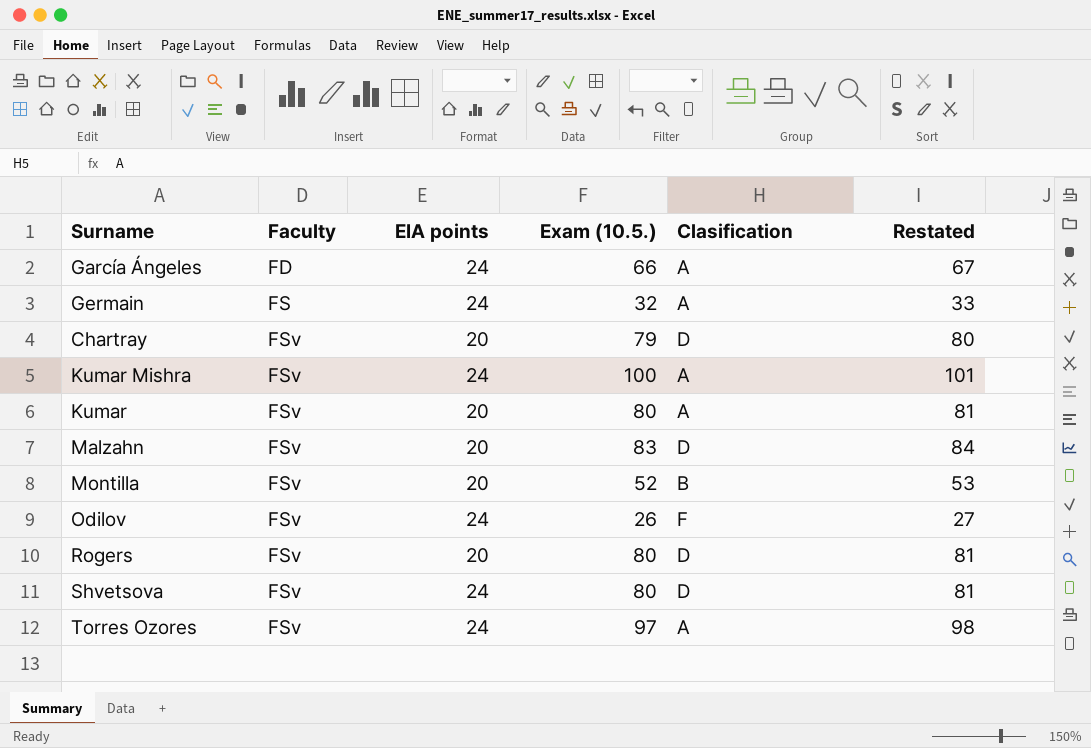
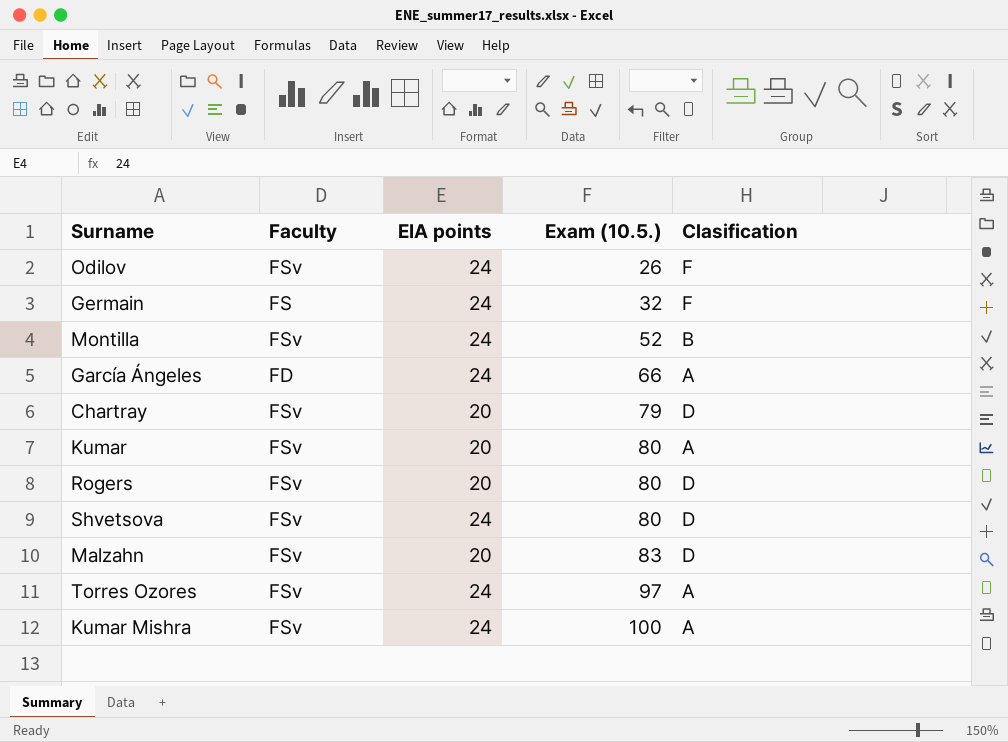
row order: Faculty ascending -> Exam (10.5.) ascending
column Restated | formula: [Exam (10.5.)] + 1 -> none
Germain | Clasification: A -> F
Montilla | EIA points: 20 -> 24

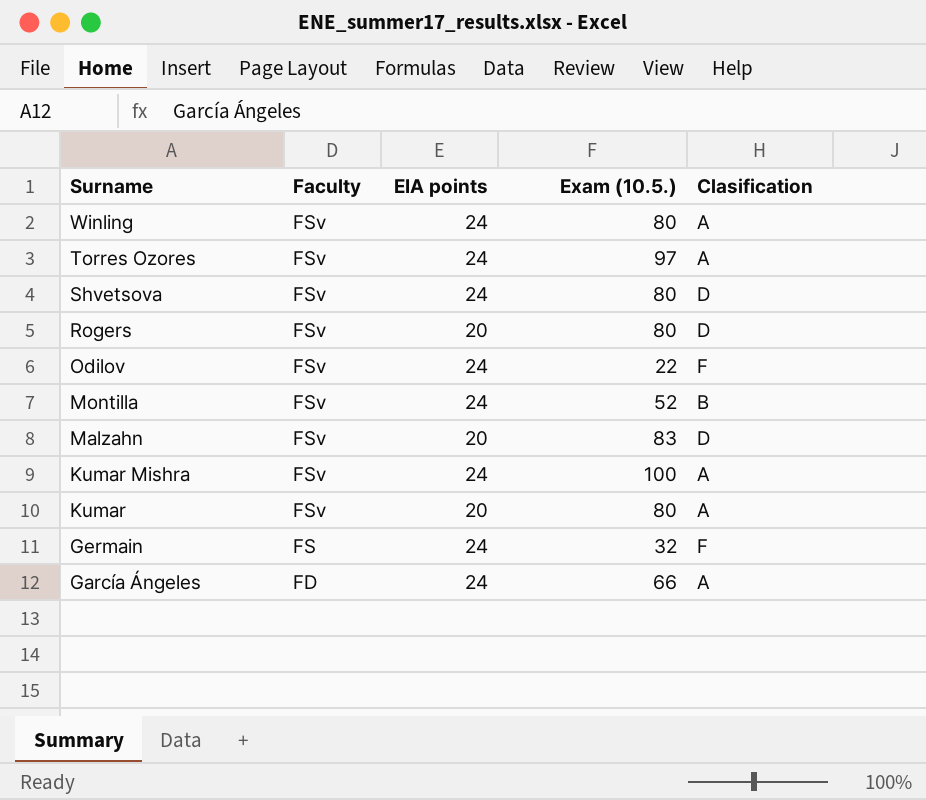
row order: Exam (10.5.) ascending -> Surname descending
row Chartray: FSv | 20 | 79 | D -> none
row Winling: none -> FSv | 24 | 80 | A
Odilov | Exam (10.5.): 26 -> 22

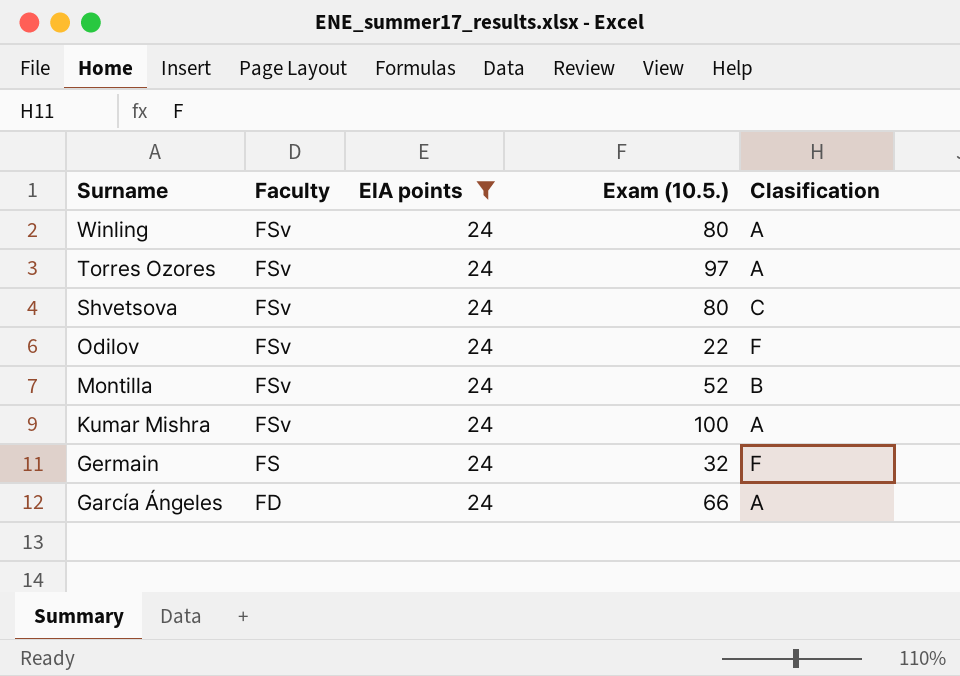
filter: none -> EIA points = 24
Shvetsova | Clasification: D -> C

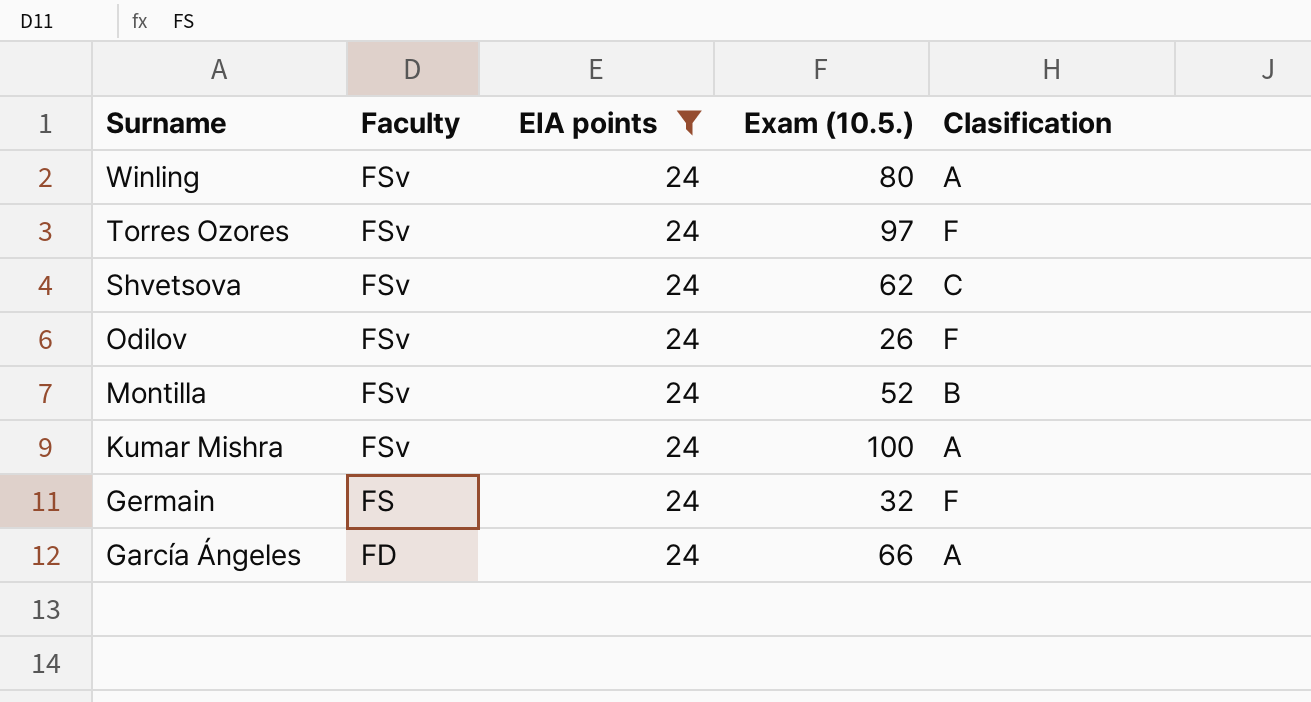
Torres Ozores | Clasification: A -> F
Shvetsova | Exam (10.5.): 80 -> 62
Odilov | Exam (10.5.): 22 -> 26

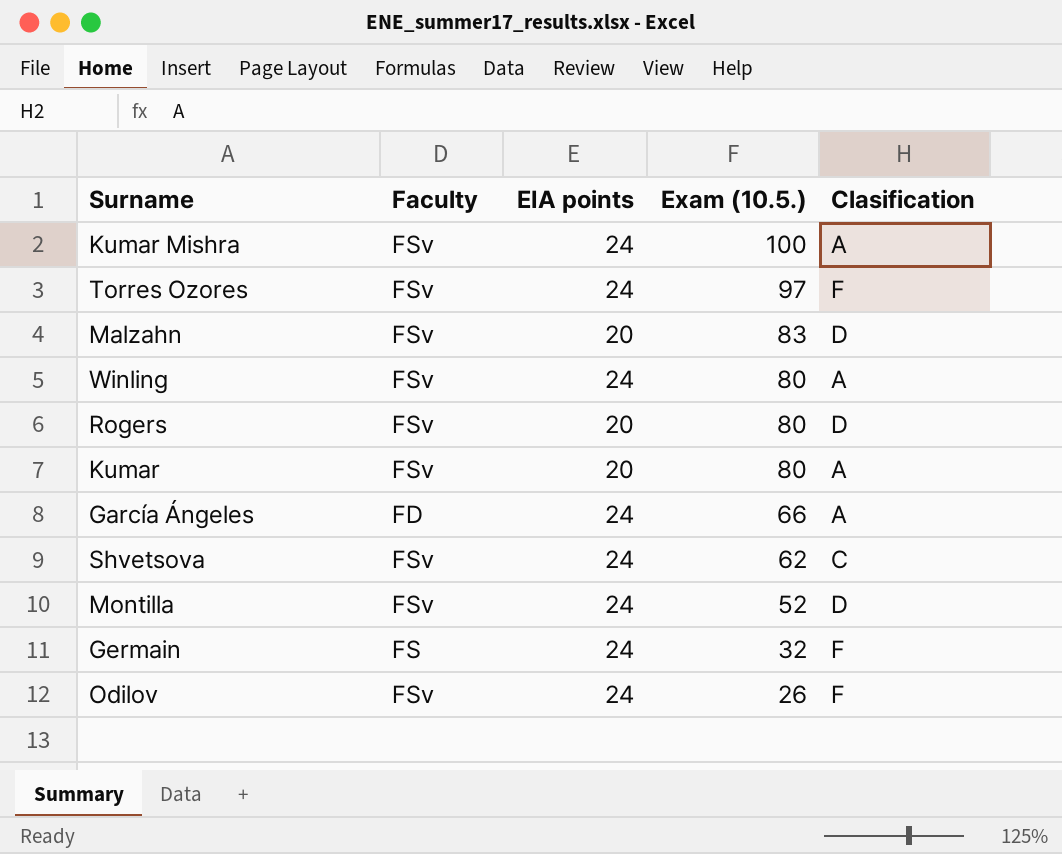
filter: EIA points = 24 -> none
row order: Surname descending -> Exam (10.5.) descending
Montilla | Clasification: B -> D

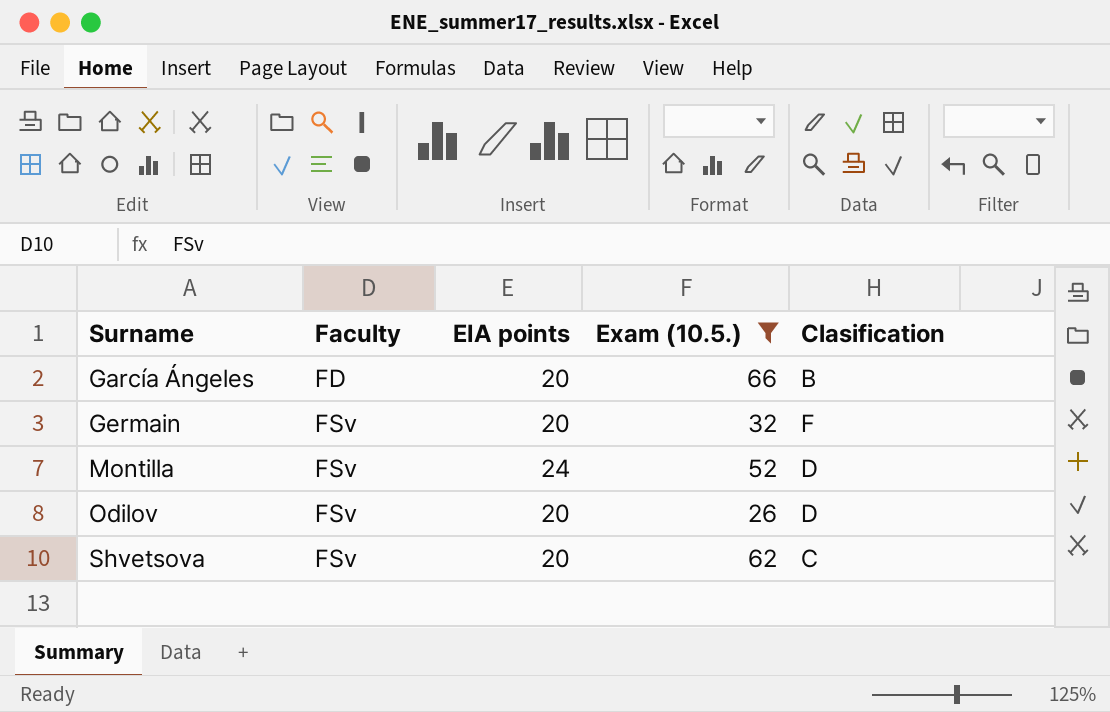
filter: none -> Exam (10.5.) <= 66
row order: Exam (10.5.) descending -> Surname ascending
García Ángeles | EIA points: 24 -> 20
García Ángeles | Clasification: A -> B
Germain | Faculty: FS -> FSv
Germain | EIA points: 24 -> 20
Odilov | EIA points: 24 -> 20
Odilov | Clasification: F -> D
Shvetsova | EIA points: 24 -> 20

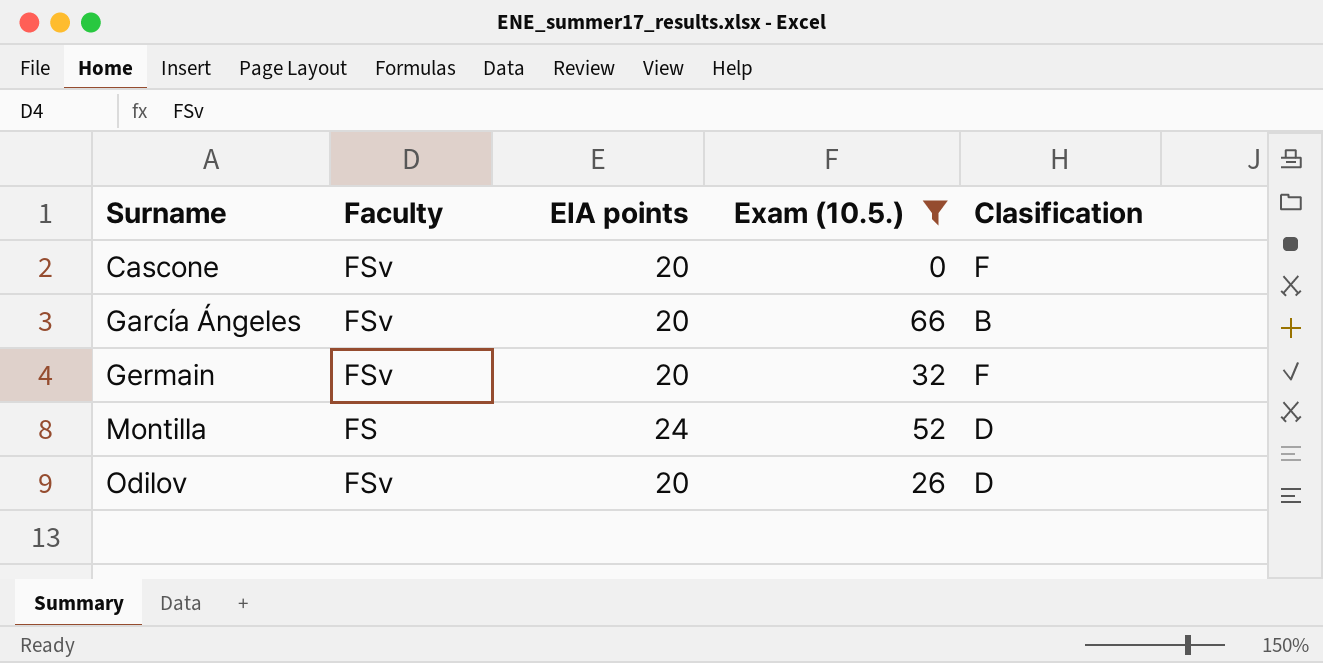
row Shvetsova: FSv | 20 | 62 | C -> none
row Cascone: none -> FSv | 20 | 0 | F
García Ángeles | Faculty: FD -> FSv
Montilla | Faculty: FSv -> FS

